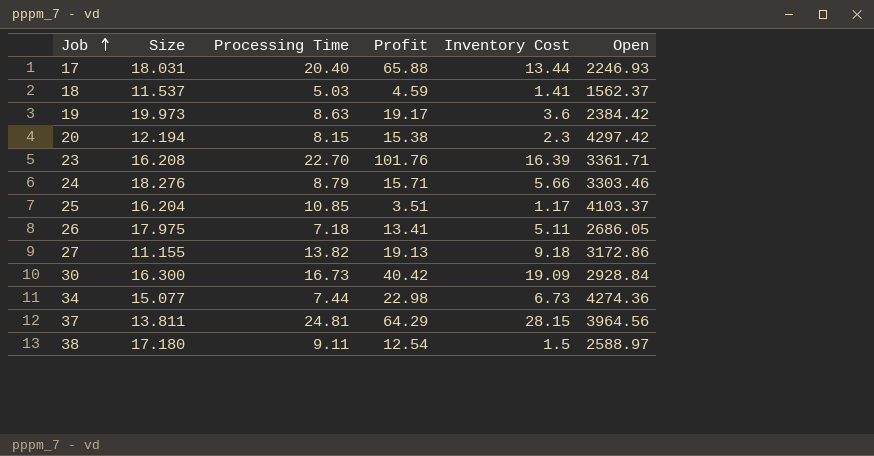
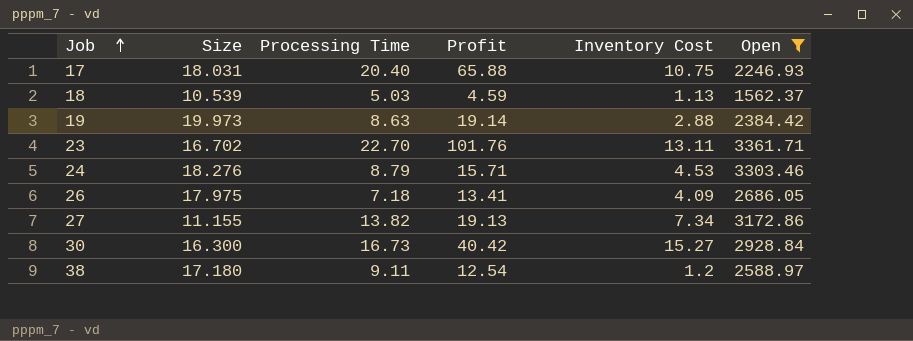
filter: none -> Open <= 3361.71
17 | Inventory Cost: 13.44 -> 10.75
18 | Size: 11.537 -> 10.539
18 | Inventory Cost: 1.41 -> 1.13
19 | Profit: 19.17 -> 19.14
19 | Inventory Cost: 3.6 -> 2.88
23 | Size: 16.208 -> 16.702
23 | Inventory Cost: 16.39 -> 13.11
24 | Inventory Cost: 5.66 -> 4.53
26 | Inventory Cost: 5.11 -> 4.09
27 | Inventory Cost: 9.18 -> 7.34
30 | Inventory Cost: 19.09 -> 15.27
38 | Inventory Cost: 1.5 -> 1.2

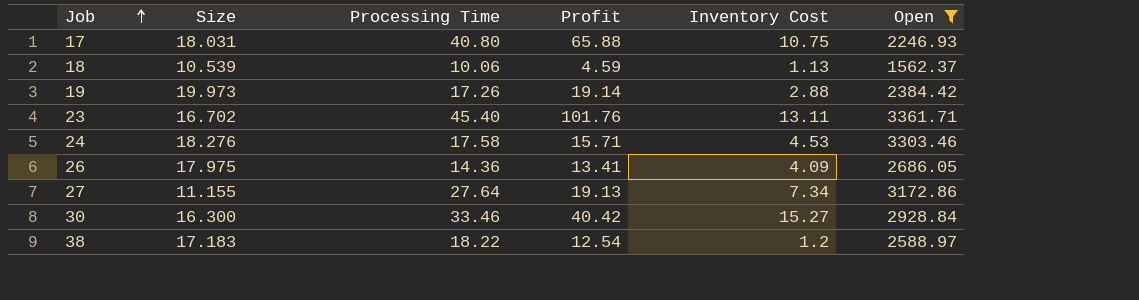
17 | Processing Time: 20.40 -> 40.80
18 | Processing Time: 5.03 -> 10.06
19 | Processing Time: 8.63 -> 17.26
23 | Processing Time: 22.70 -> 45.40
24 | Processing Time: 8.79 -> 17.58
26 | Processing Time: 7.18 -> 14.36
27 | Processing Time: 13.82 -> 27.64
30 | Processing Time: 16.73 -> 33.46
38 | Size: 17.180 -> 17.183
38 | Processing Time: 9.11 -> 18.22

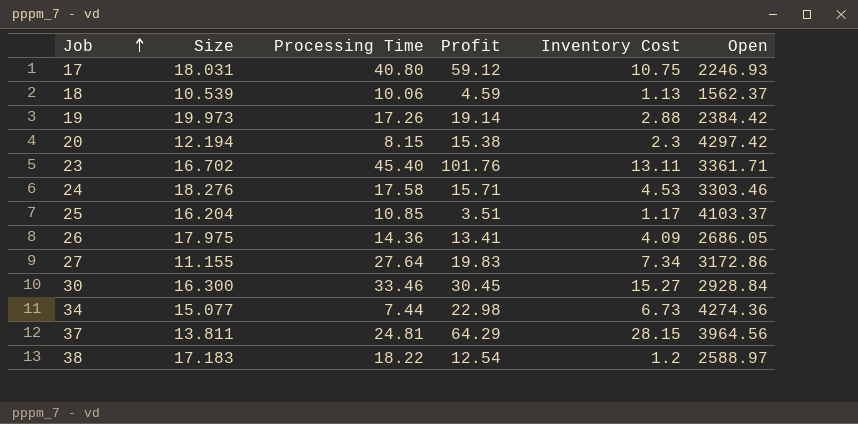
filter: Open <= 3361.71 -> none
17 | Profit: 65.88 -> 59.12
27 | Profit: 19.13 -> 19.83
30 | Profit: 40.42 -> 30.45

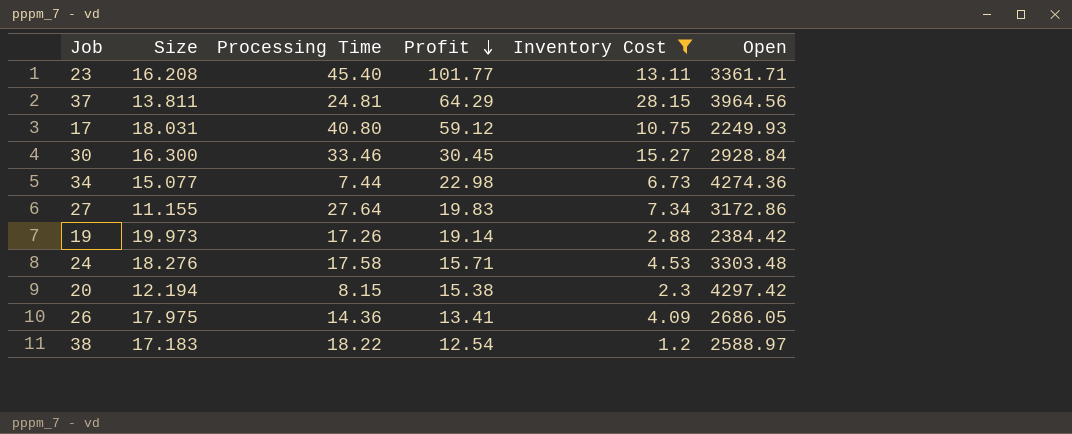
filter: none -> Inventory Cost >= 1.2
row order: Job ascending -> Profit descending
23 | Size: 16.702 -> 16.208
23 | Profit: 101.76 -> 101.77
17 | Open: 2246.93 -> 2249.93
24 | Open: 3303.46 -> 3303.48

